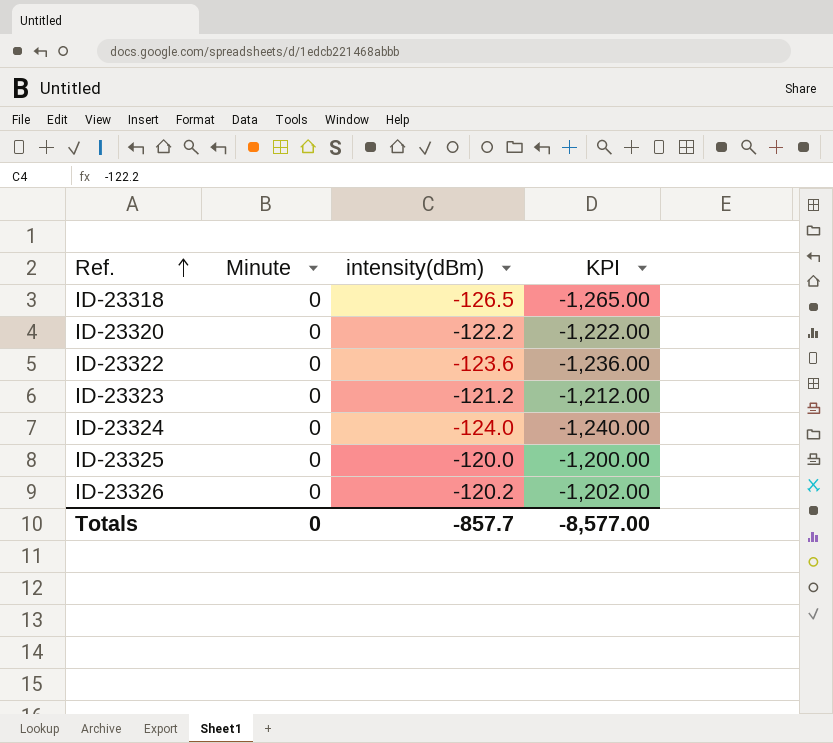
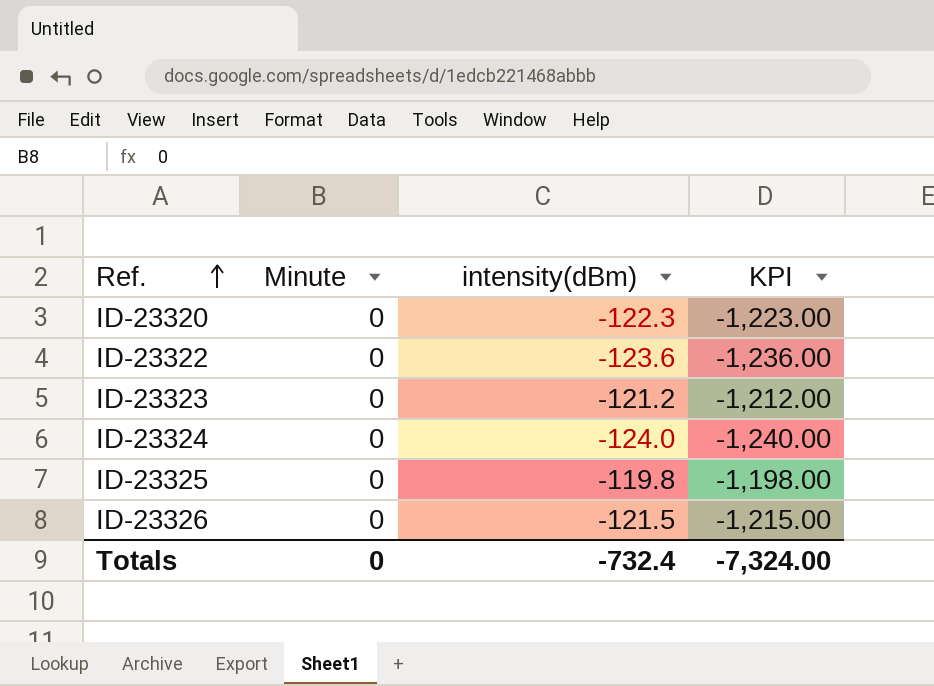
row ID-23318: 0 | -126.5 | -1,265.00 -> none
ID-23320 | intensity(dBm): -122.2 -> -122.3
ID-23320 | KPI: -1,222.00 -> -1,223.00
ID-23325 | intensity(dBm): -120.0 -> -119.8
ID-23325 | KPI: -1,200.00 -> -1,198.00
ID-23326 | intensity(dBm): -120.2 -> -121.5
ID-23326 | KPI: -1,202.00 -> -1,215.00
Totals | intensity(dBm): -857.7 -> -732.4
Totals | KPI: -8,577.00 -> -7,324.00

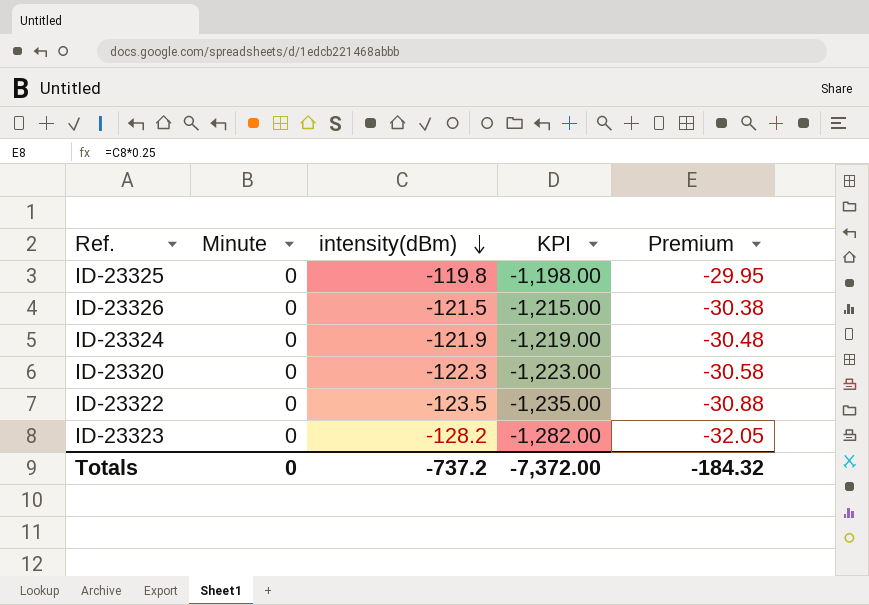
row order: Ref. ascending -> intensity(dBm) descending
column Premium | formula: none -> [intensity(dBm)] * 0.25
ID-23324 | intensity(dBm): -124.0 -> -121.9
ID-23324 | KPI: -1,240.00 -> -1,219.00
ID-23322 | intensity(dBm): -123.6 -> -123.5
ID-23322 | KPI: -1,236.00 -> -1,235.00
ID-23323 | intensity(dBm): -121.2 -> -128.2
ID-23323 | KPI: -1,212.00 -> -1,282.00
Totals | intensity(dBm): -732.4 -> -737.2
Totals | KPI: -7,324.00 -> -7,372.00

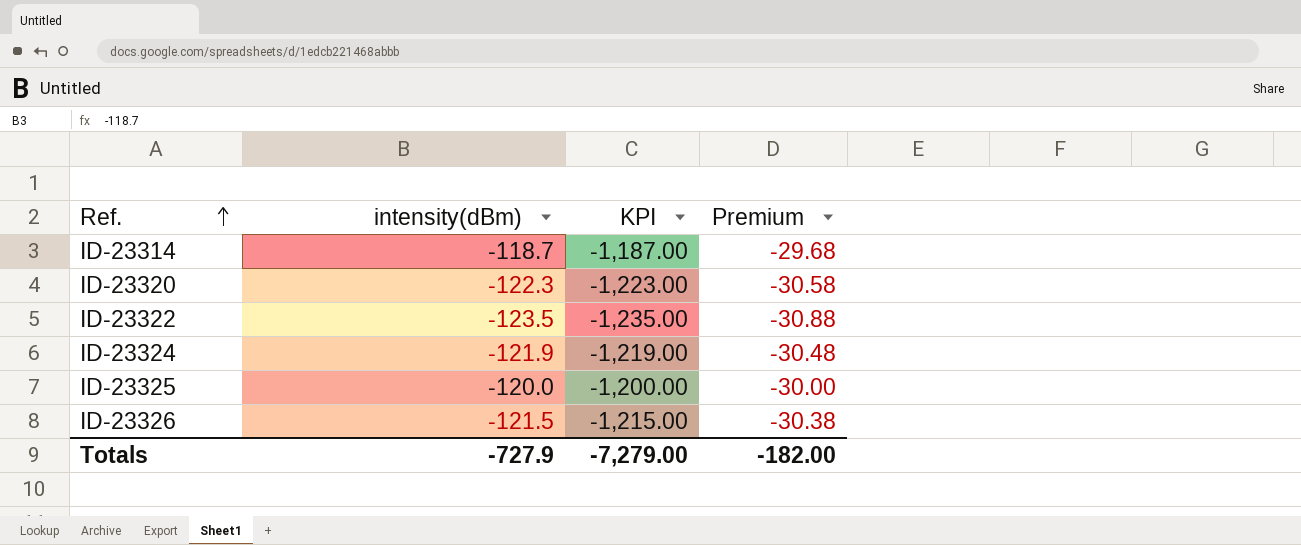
row order: intensity(dBm) descending -> Ref. ascending
column Minute | position: 2 -> none
row ID-23323: 0 | -128.2 | -1,282.00 | -32.05 -> none
row ID-23314: none -> -118.7 | -1,187.00 | -29.68
ID-23325 | intensity(dBm): -119.8 -> -120.0
ID-23325 | KPI: -1,198.00 -> -1,200.00
ID-23325 | Premium: -29.95 -> -30.00
Totals | intensity(dBm): -737.2 -> -727.9
Totals | KPI: -7,372.00 -> -7,279.00
Totals | Premium: -184.32 -> -182.00

